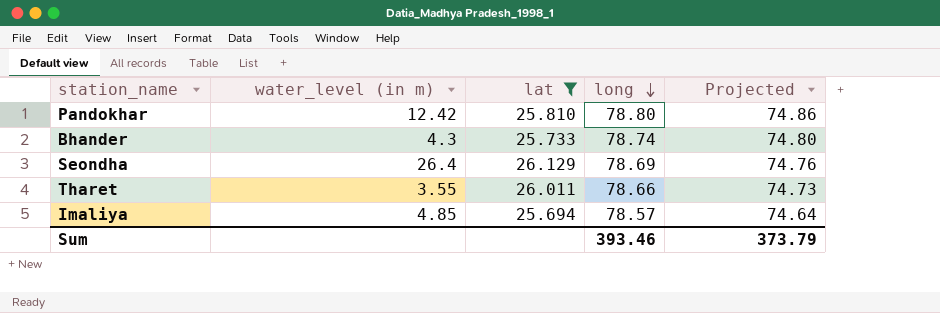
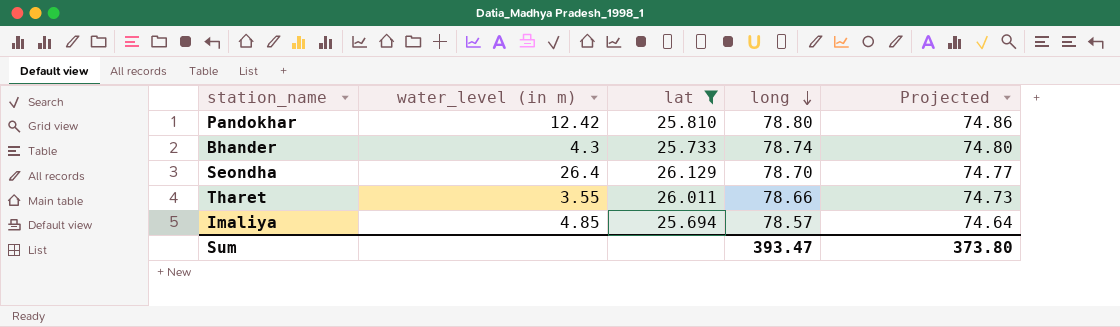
Seondha | long: 78.69 -> 78.70
Seondha | Projected: 74.76 -> 74.77
Sum | long: 393.46 -> 393.47
Sum | Projected: 373.79 -> 373.80

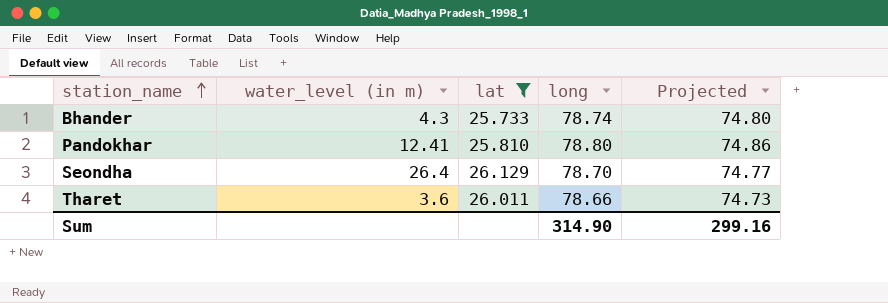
row order: long descending -> station_name ascending
row Imaliya: 4.85 | 25.694 | 78.57 | 74.64 -> none
Pandokhar | water_level (in m): 12.42 -> 12.41
Tharet | water_level (in m): 3.55 -> 3.6
Sum | long: 393.47 -> 314.90
Sum | Projected: 373.80 -> 299.16

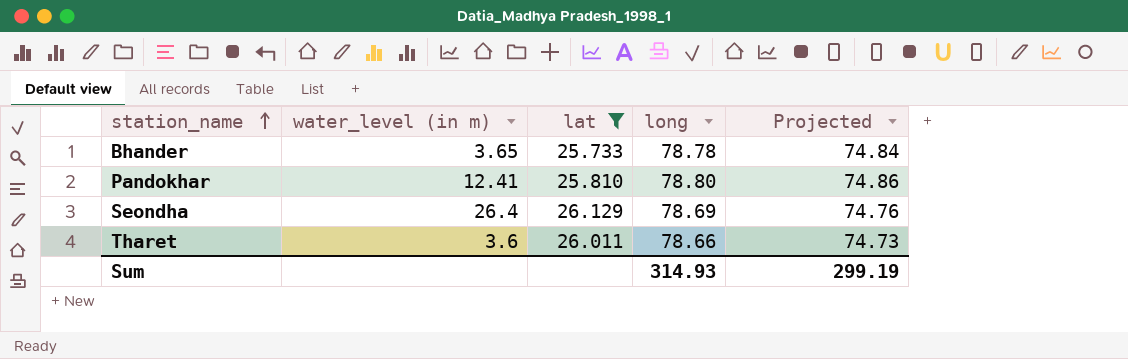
Bhander | water_level (in m): 4.3 -> 3.65
Bhander | long: 78.74 -> 78.78
Bhander | Projected: 74.80 -> 74.84
Seondha | long: 78.70 -> 78.69
Seondha | Projected: 74.77 -> 74.76
Sum | long: 314.90 -> 314.93
Sum | Projected: 299.16 -> 299.19

